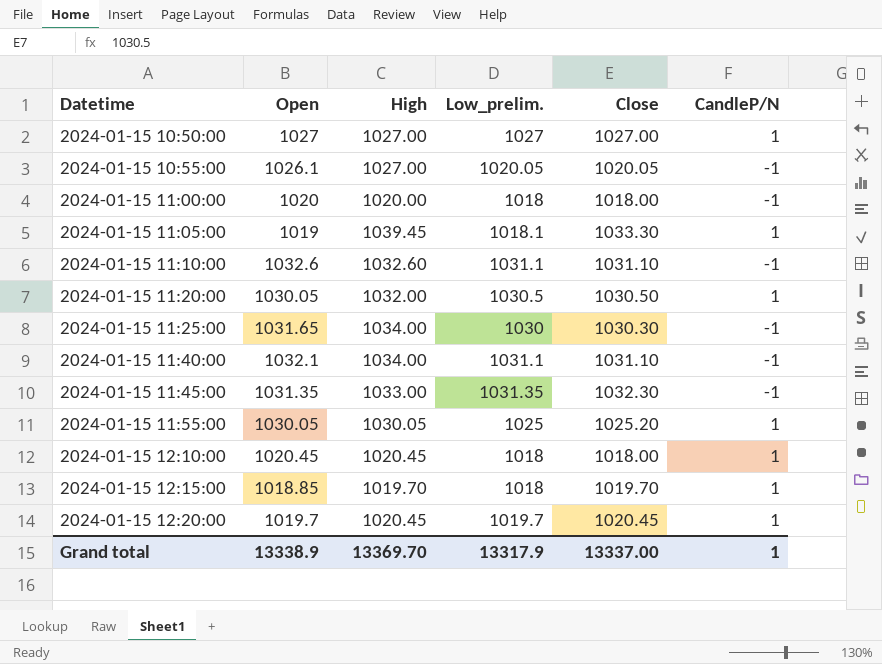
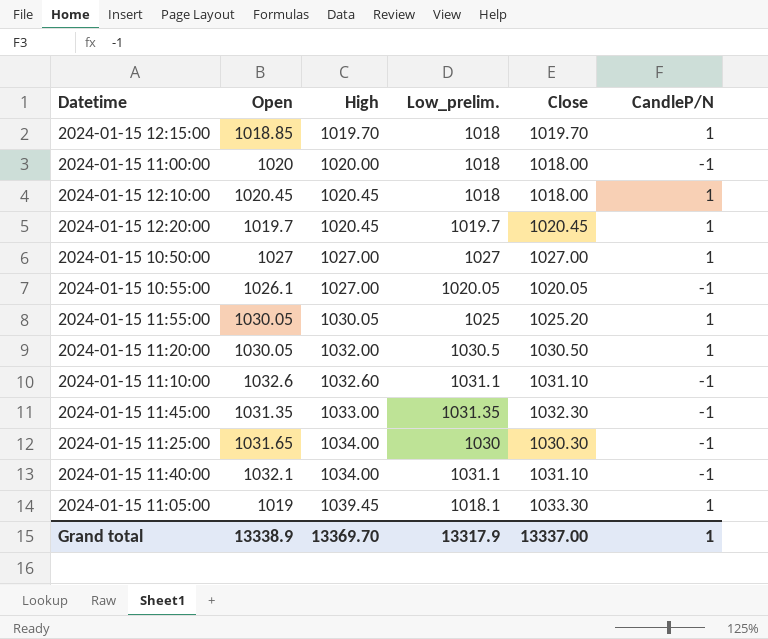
row order: Datetime ascending -> High ascending

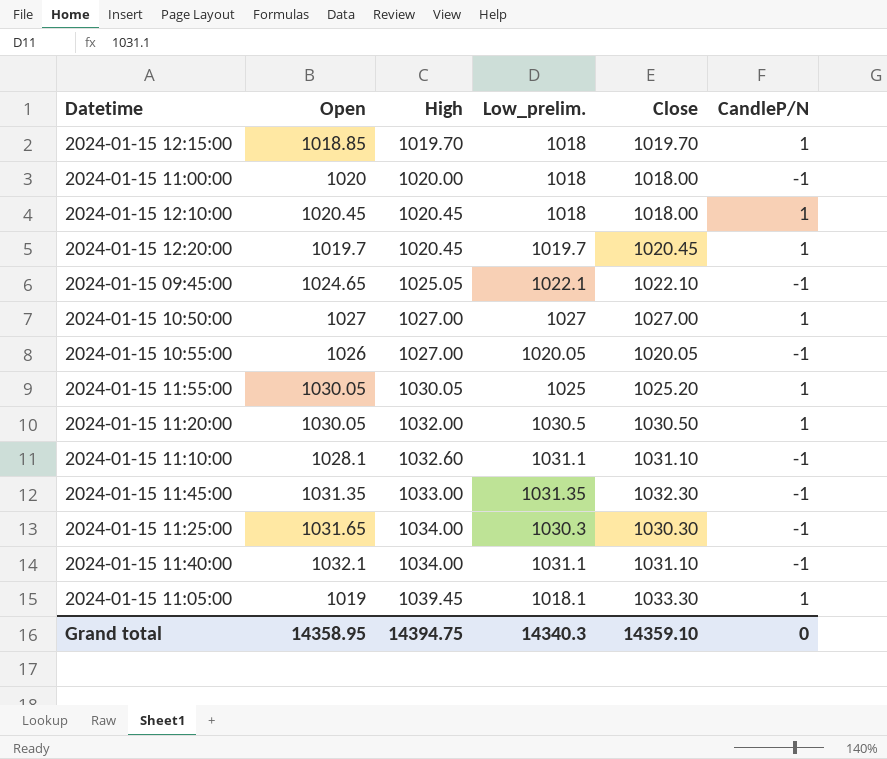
row 2024-01-15 09:45:00: none -> 1024.65 | 1025.05 | 1022.1 | 1022.10 | -1
2024-01-15 10:55:00 | Open: 1026.1 -> 1026
2024-01-15 11:10:00 | Open: 1032.6 -> 1028.1
2024-01-15 11:25:00 | Low_prelim.: 1030 -> 1030.3
Grand total | Open: 13338.9 -> 14358.95
Grand total | High: 13369.70 -> 14394.75
Grand total | Low_prelim.: 13317.9 -> 14340.3
Grand total | Close: 13337.00 -> 14359.10
Grand total | CandleP/N: 1 -> 0

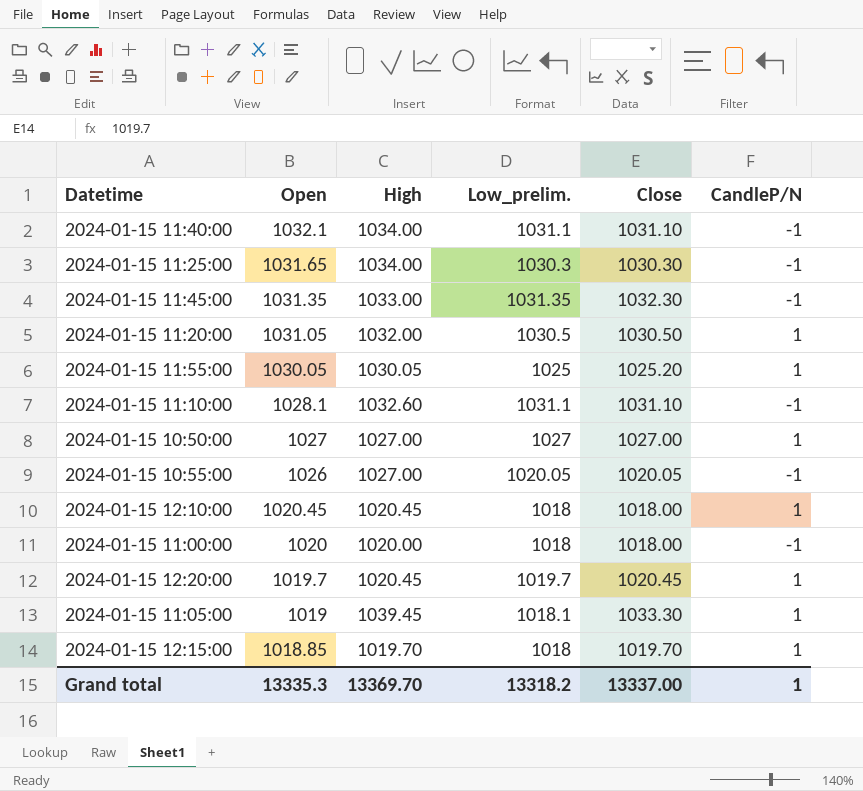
row order: High ascending -> Open descending
row 2024-01-15 09:45:00: 1024.65 | 1025.05 | 1022.1 | 1022.10 | -1 -> none
2024-01-15 11:20:00 | Open: 1030.05 -> 1031.05
Grand total | Open: 14358.95 -> 13335.3
Grand total | High: 14394.75 -> 13369.70
Grand total | Low_prelim.: 14340.3 -> 13318.2
Grand total | Close: 14359.10 -> 13337.00
Grand total | CandleP/N: 0 -> 1

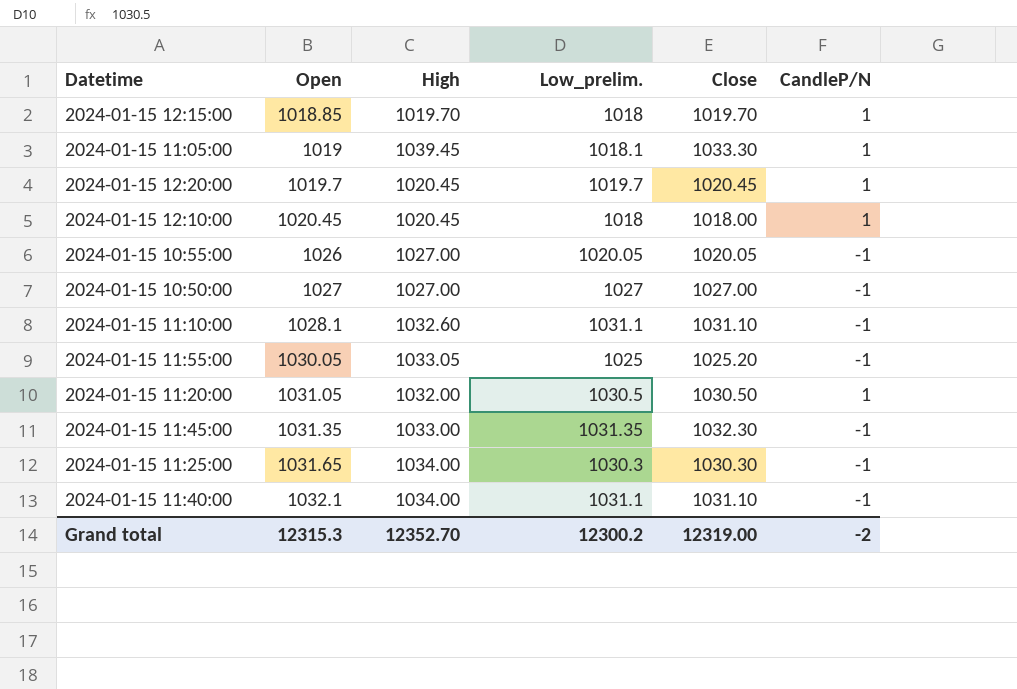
row order: Open descending -> Open ascending
row 2024-01-15 11:00:00: 1020 | 1020.00 | 1018 | 1018.00 | -1 -> none
2024-01-15 10:50:00 | CandleP/N: 1 -> -1
2024-01-15 11:55:00 | High: 1030.05 -> 1033.05
2024-01-15 11:55:00 | CandleP/N: 1 -> -1
Grand total | Open: 13335.3 -> 12315.3
Grand total | High: 13369.70 -> 12352.70
Grand total | Low_prelim.: 13318.2 -> 12300.2
Grand total | Close: 13337.00 -> 12319.00
Grand total | CandleP/N: 1 -> -2

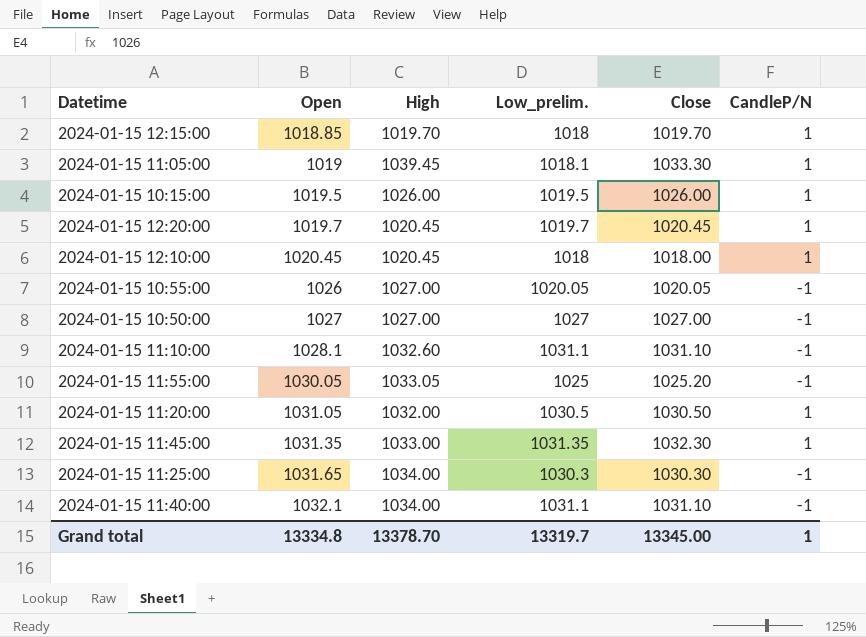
row 2024-01-15 10:15:00: none -> 1019.5 | 1026.00 | 1019.5 | 1026.00 | 1
2024-01-15 11:45:00 | CandleP/N: -1 -> 1
Grand total | Open: 12315.3 -> 13334.8
Grand total | High: 12352.70 -> 13378.70
Grand total | Low_prelim.: 12300.2 -> 13319.7
Grand total | Close: 12319.00 -> 13345.00
Grand total | CandleP/N: -2 -> 1

